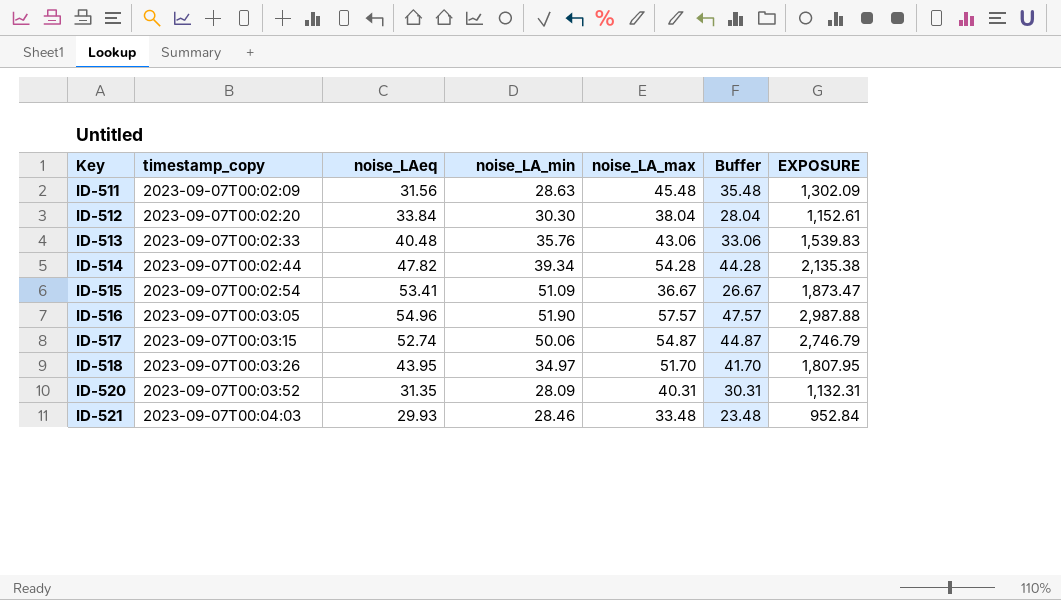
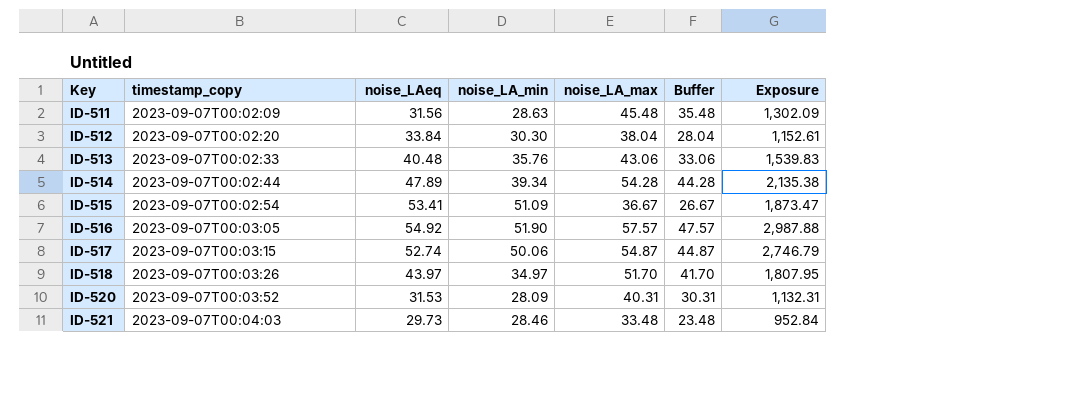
column name: EXPOSURE -> Exposure
ID-514 | noise_LAeq: 47.82 -> 47.89
ID-516 | noise_LAeq: 54.96 -> 54.92
ID-518 | noise_LAeq: 43.95 -> 43.97
ID-520 | noise_LAeq: 31.35 -> 31.53
ID-521 | noise_LAeq: 29.93 -> 29.73

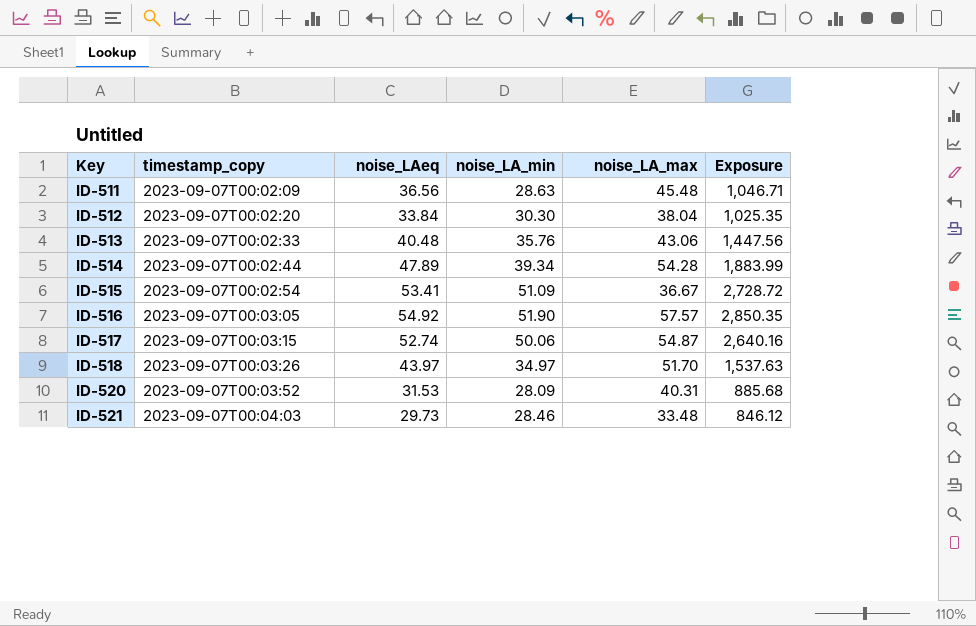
column Buffer | formula: [noise_LA_max] - 10 -> none
column Exposure | formula: [noise_LA_min] * [noise_LA_max] -> [noise_LAeq] * [noise_LA_min]
ID-511 | noise_LAeq: 31.56 -> 36.56

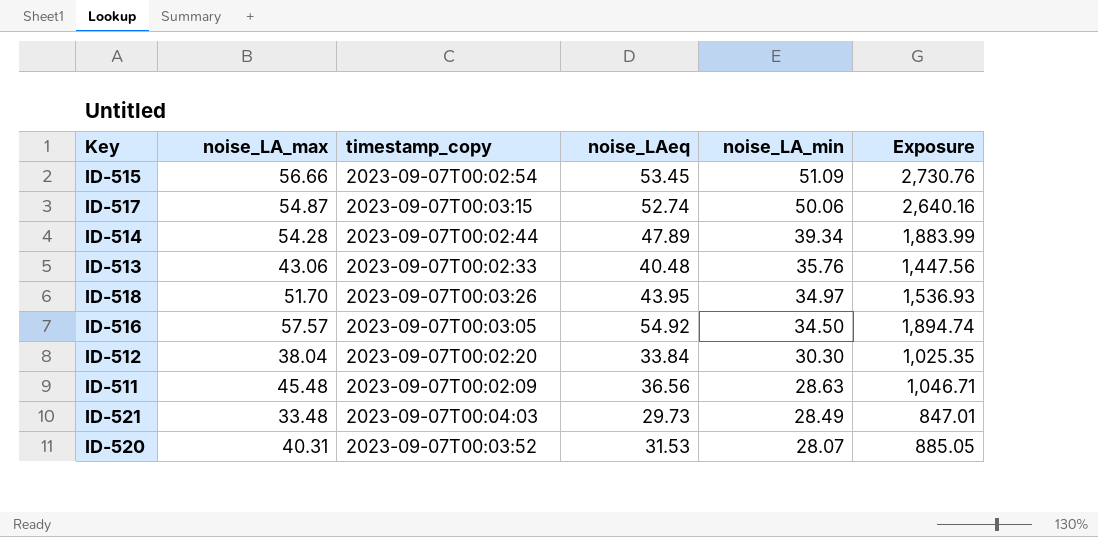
row order: Key ascending -> noise_LA_min descending
column noise_LA_max | position: 5 -> 2
ID-515 | noise_LA_max: 36.67 -> 56.66
ID-515 | noise_LAeq: 53.41 -> 53.45
ID-515 | Exposure: 2,728.72 -> 2,730.76
ID-518 | noise_LAeq: 43.97 -> 43.95
ID-518 | Exposure: 1,537.63 -> 1,536.93
ID-516 | noise_LA_min: 51.90 -> 34.50
ID-516 | Exposure: 2,850.35 -> 1,894.74
ID-521 | noise_LA_min: 28.46 -> 28.49
ID-521 | Exposure: 846.12 -> 847.01
ID-520 | noise_LA_min: 28.09 -> 28.07
ID-520 | Exposure: 885.68 -> 885.05

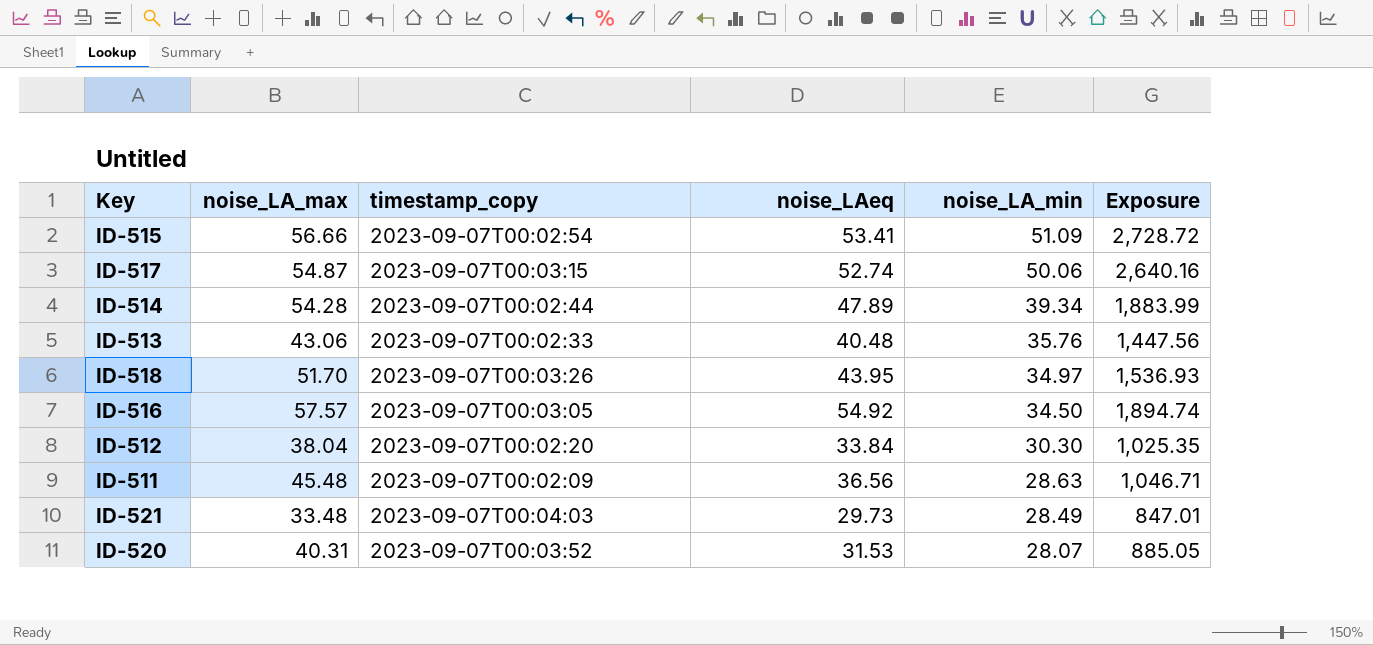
ID-515 | noise_LAeq: 53.45 -> 53.41
ID-515 | Exposure: 2,730.76 -> 2,728.72

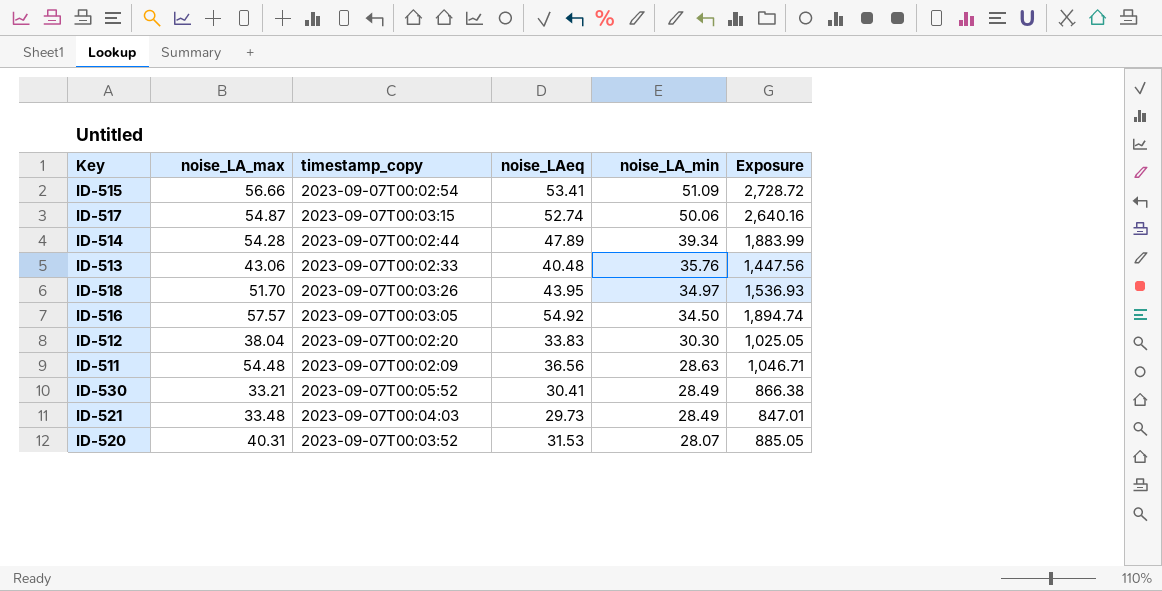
ID-512 | noise_LAeq: 33.84 -> 33.83
ID-512 | Exposure: 1,025.35 -> 1,025.05
ID-511 | noise_LA_max: 45.48 -> 54.48
row ID-530: none -> 33.21 | 2023-09-07T00:05:52 | 30.41 | 28.49 | 866.38

